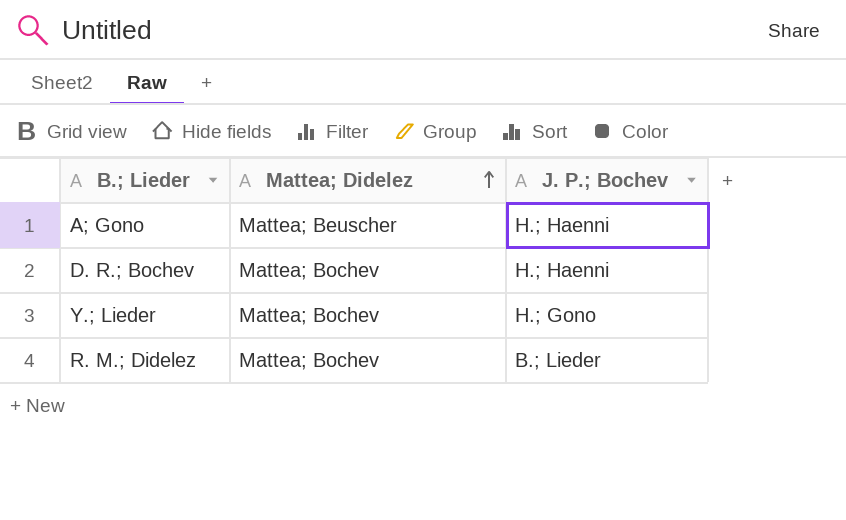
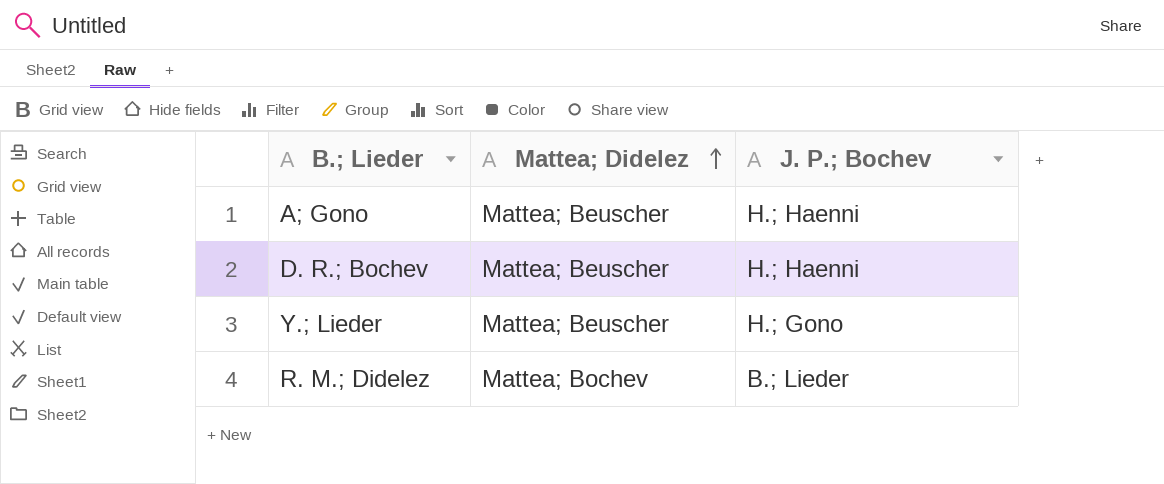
D. R.; Bochev | Mattea; Didelez: Mattea; Bochev -> Mattea; Beuscher
Y.; Lieder | Mattea; Didelez: Mattea; Bochev -> Mattea; Beuscher

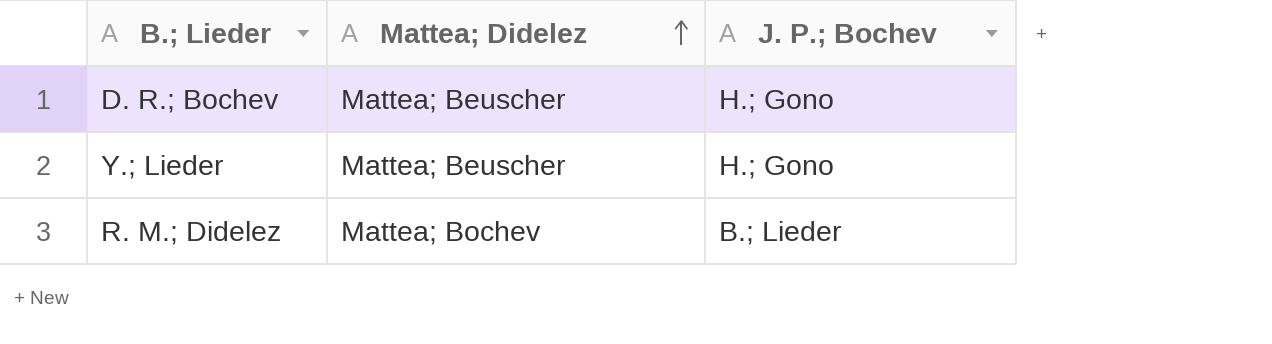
row A; Gono: Mattea; Beuscher | H.; Haenni -> none
D. R.; Bochev | J. P.; Bochev: H.; Haenni -> H.; Gono

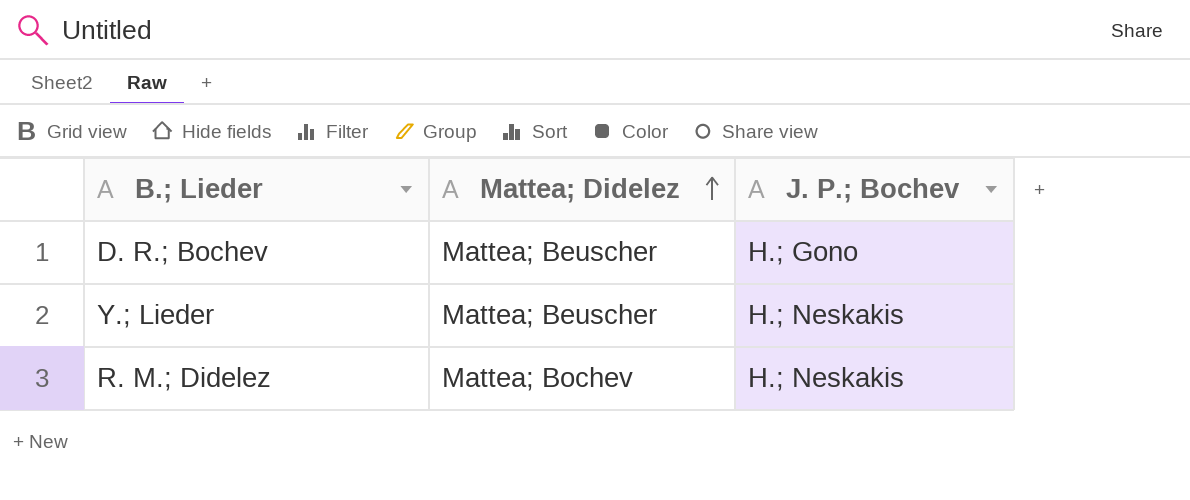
Y.; Lieder | J. P.; Bochev: H.; Gono -> H.; Neskakis
R. M.; Didelez | J. P.; Bochev: B.; Lieder -> H.; Neskakis

